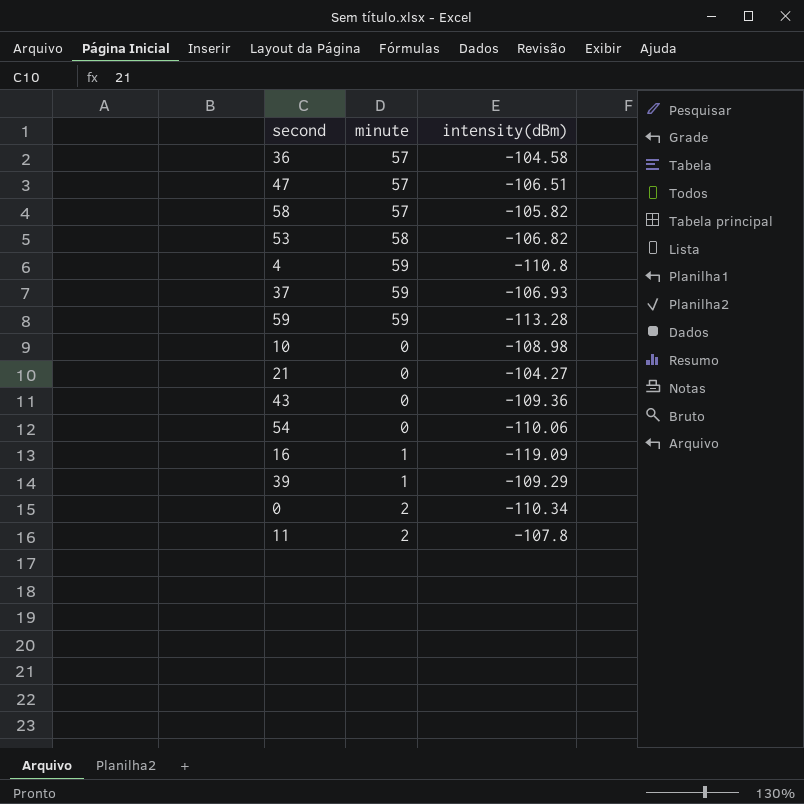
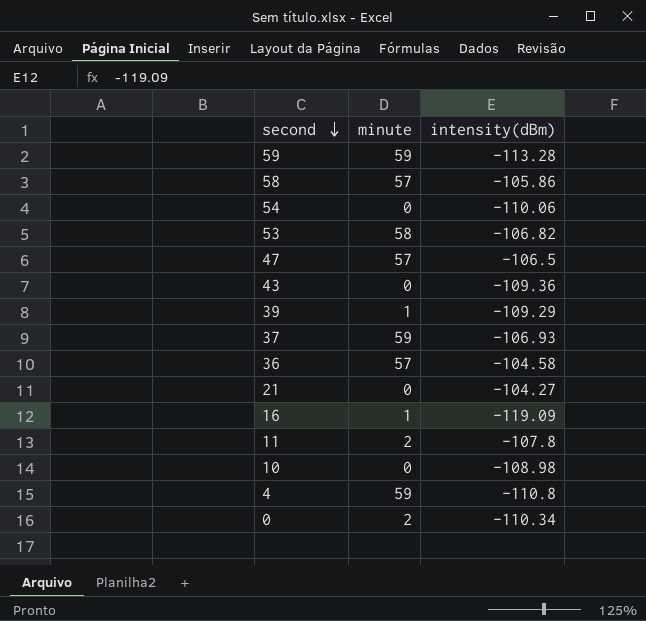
row order: none -> second descending
58 | intensity(dBm): -105.82 -> -105.86
47 | intensity(dBm): -106.51 -> -106.5

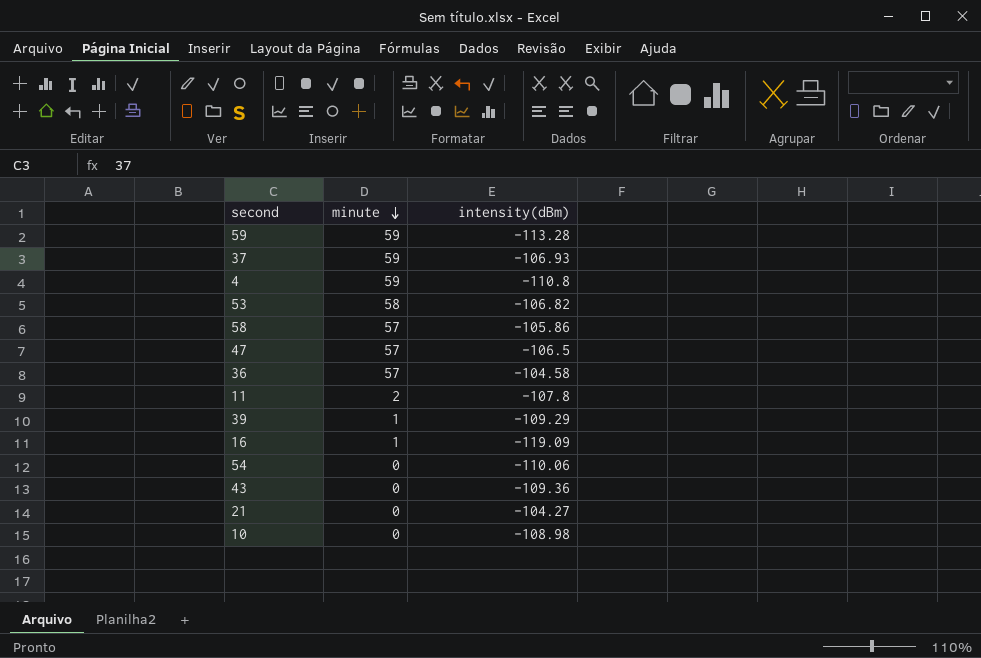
row order: second descending -> minute descending
row 0: 2 | -110.34 -> none

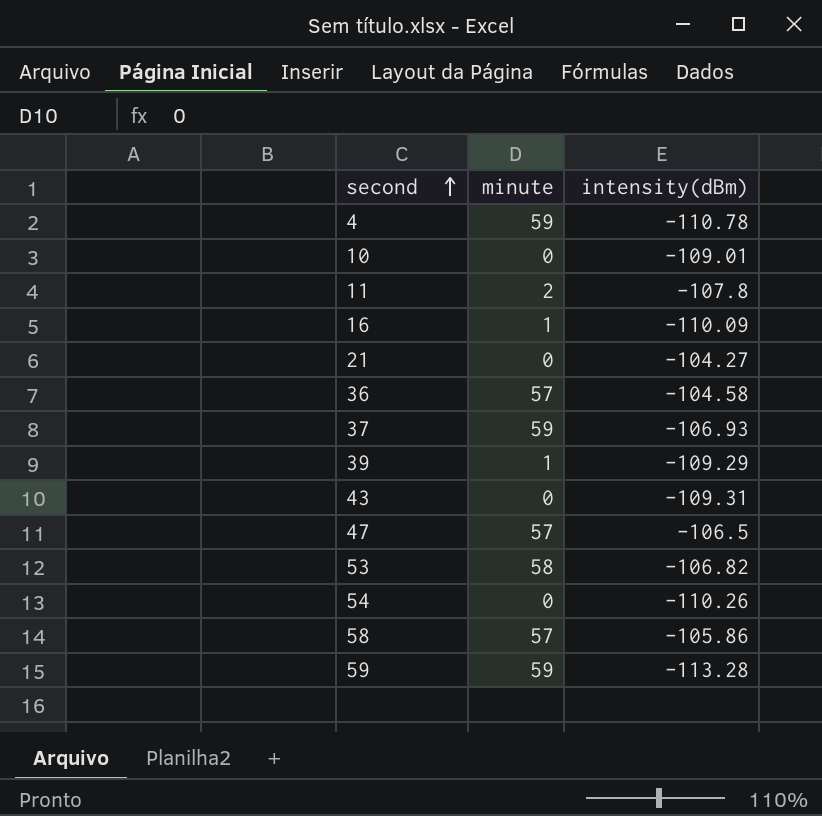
row order: minute descending -> second ascending
4 | intensity(dBm): -110.8 -> -110.78
10 | intensity(dBm): -108.98 -> -109.01
16 | intensity(dBm): -119.09 -> -110.09
43 | intensity(dBm): -109.36 -> -109.31
54 | intensity(dBm): -110.06 -> -110.26

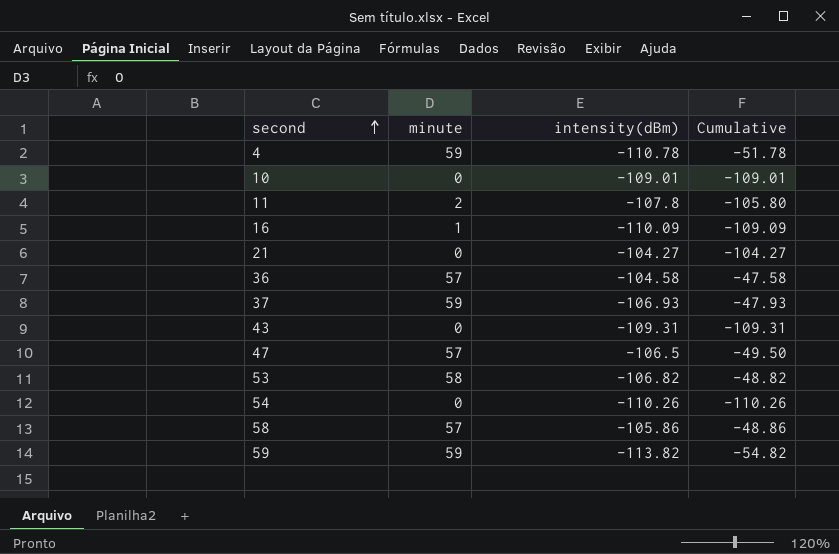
column Cumulative | formula: none -> [minute] + [intensity(dBm)]
row 39: 1 | -109.29 -> none
59 | intensity(dBm): -113.28 -> -113.82

